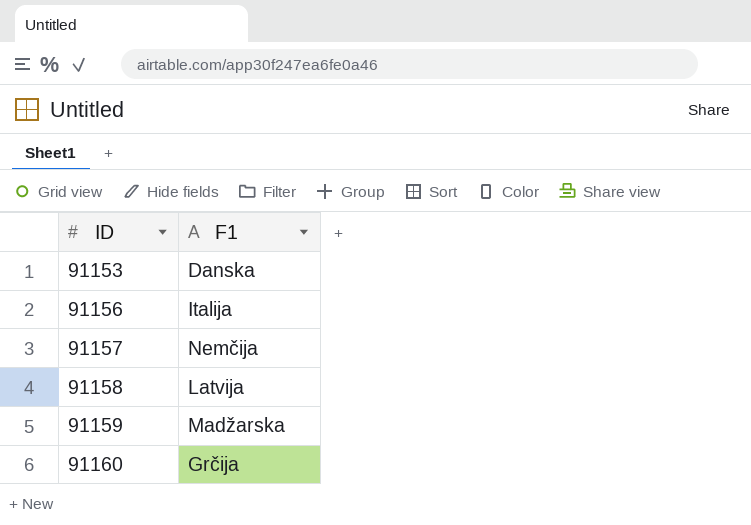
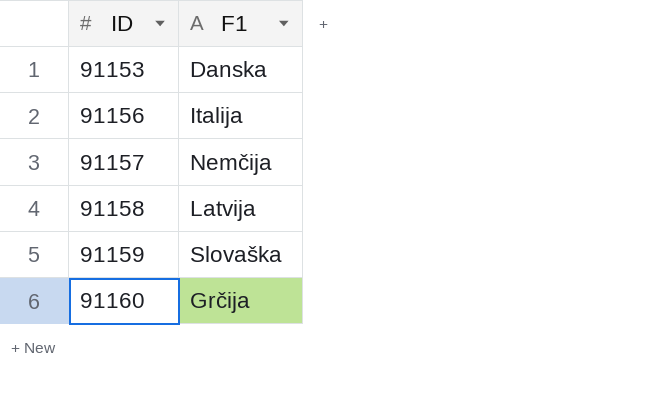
91159 | F1: Madžarska -> Slovaška

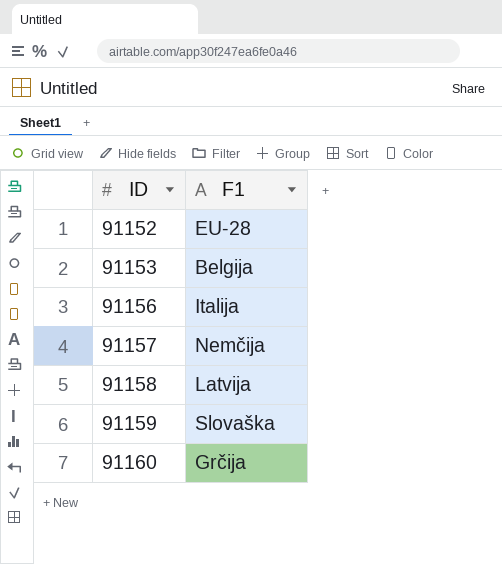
row 91152: none -> EU-28
91153 | F1: Danska -> Belgija

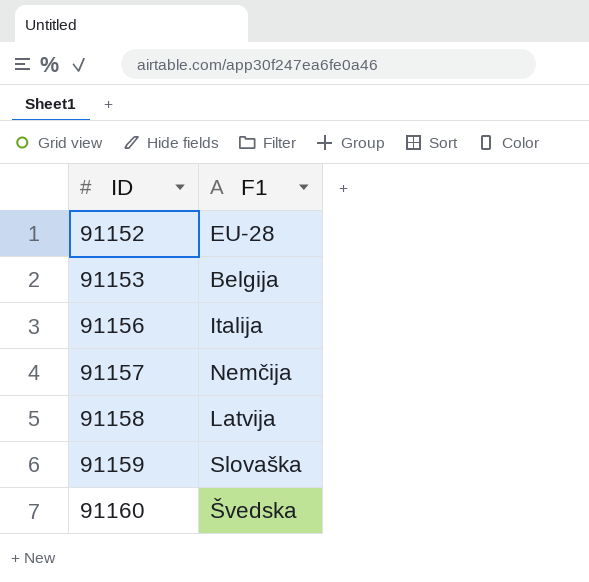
91160 | F1: Grčija -> Švedska

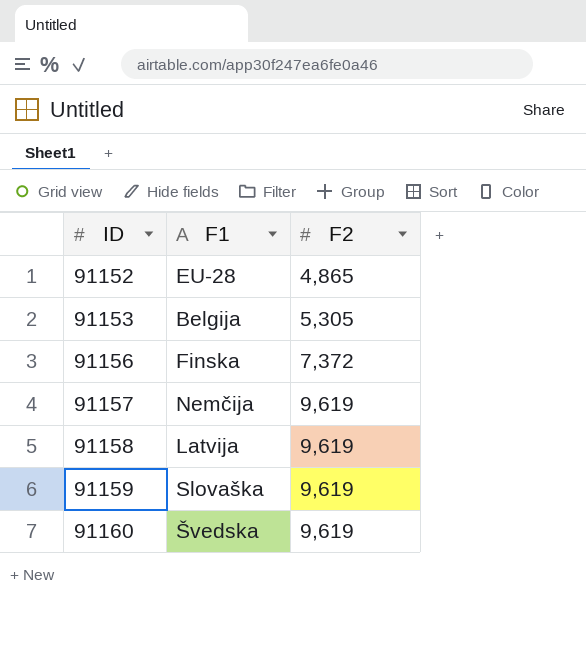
column F2 | position: none -> 3
91156 | F1: Italija -> Finska

